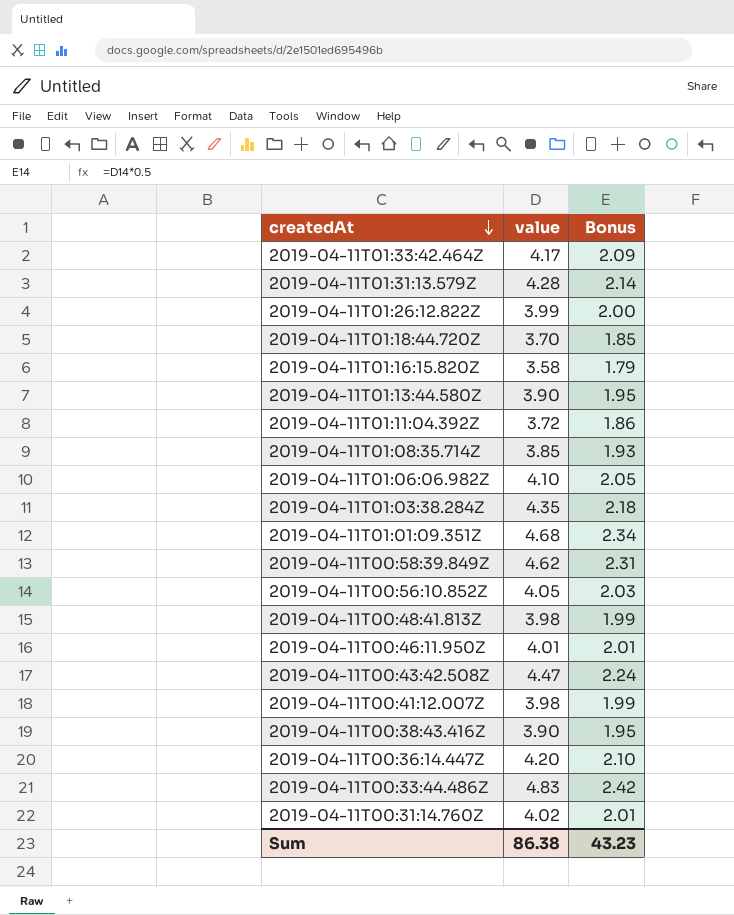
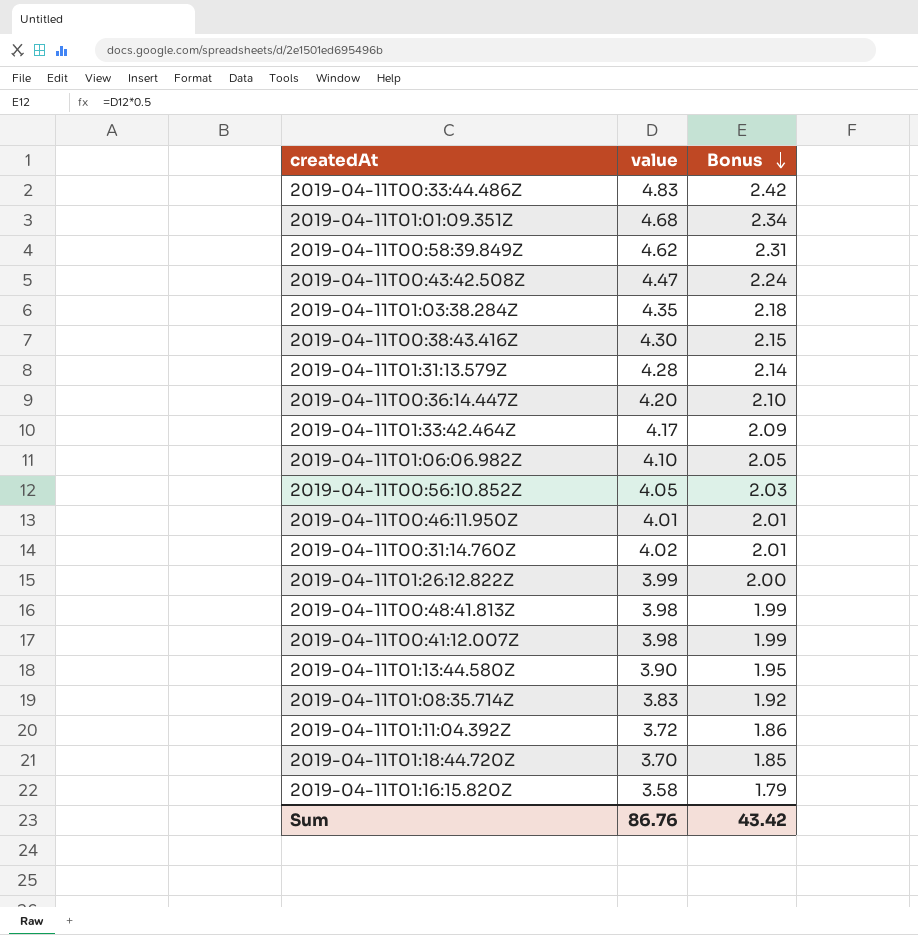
row order: createdAt descending -> Bonus descending
2019-04-11T00:38:43.416Z | value: 3.90 -> 4.30
2019-04-11T00:38:43.416Z | Bonus: 1.95 -> 2.15
2019-04-11T01:08:35.714Z | value: 3.85 -> 3.83
2019-04-11T01:08:35.714Z | Bonus: 1.93 -> 1.92
Sum | value: 86.38 -> 86.76
Sum | Bonus: 43.23 -> 43.42

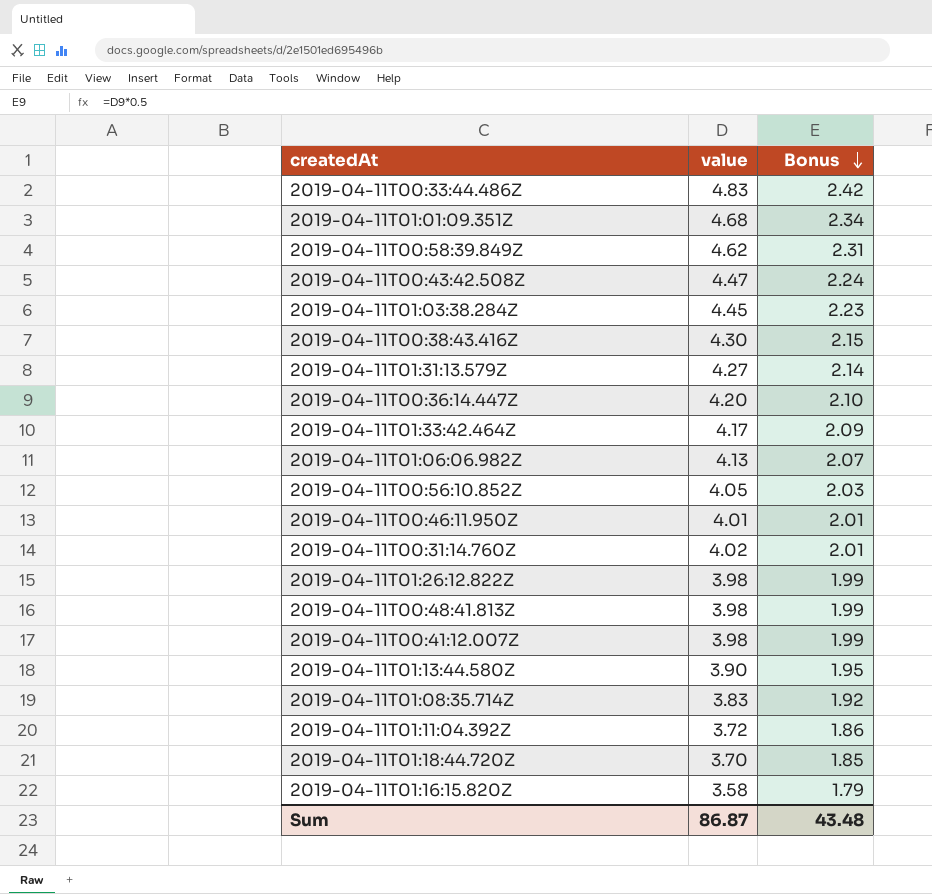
2019-04-11T01:03:38.284Z | value: 4.35 -> 4.45
2019-04-11T01:03:38.284Z | Bonus: 2.18 -> 2.23
2019-04-11T01:31:13.579Z | value: 4.28 -> 4.27
2019-04-11T01:06:06.982Z | value: 4.10 -> 4.13
2019-04-11T01:06:06.982Z | Bonus: 2.05 -> 2.07
2019-04-11T01:26:12.822Z | value: 3.99 -> 3.98
2019-04-11T01:26:12.822Z | Bonus: 2.00 -> 1.99
Sum | value: 86.76 -> 86.87
Sum | Bonus: 43.42 -> 43.48

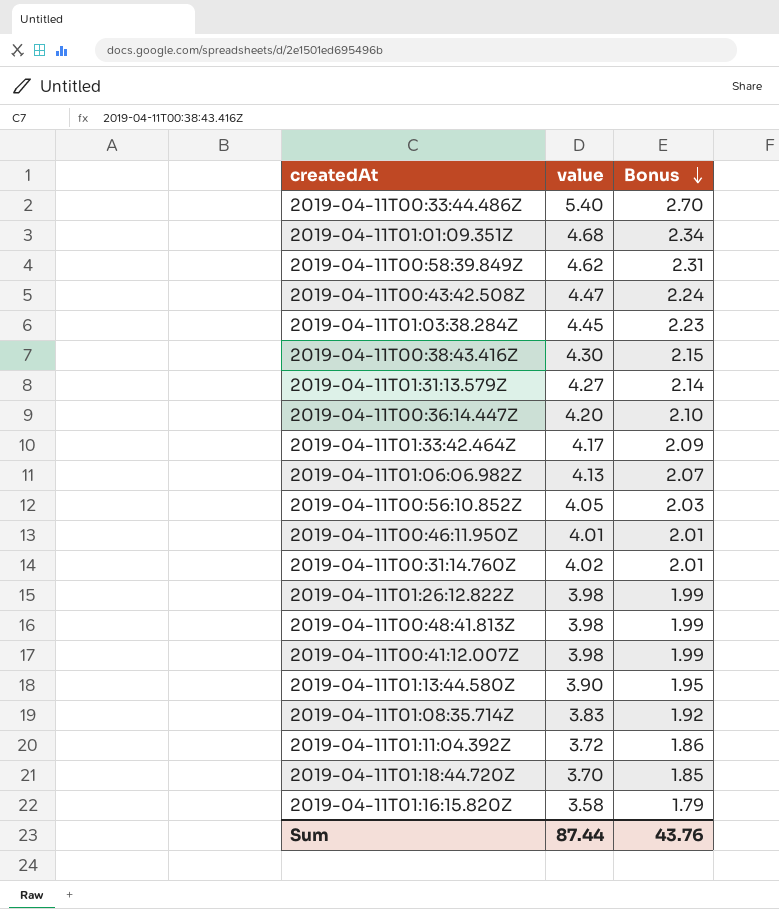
2019-04-11T00:33:44.486Z | value: 4.83 -> 5.40
2019-04-11T00:33:44.486Z | Bonus: 2.42 -> 2.70
Sum | value: 86.87 -> 87.44
Sum | Bonus: 43.48 -> 43.76

